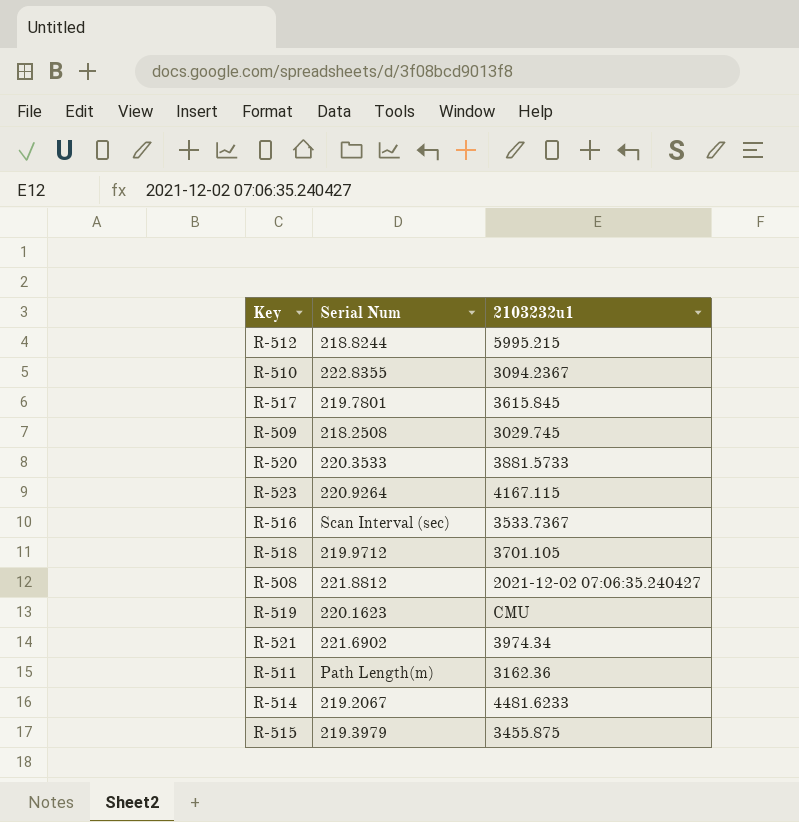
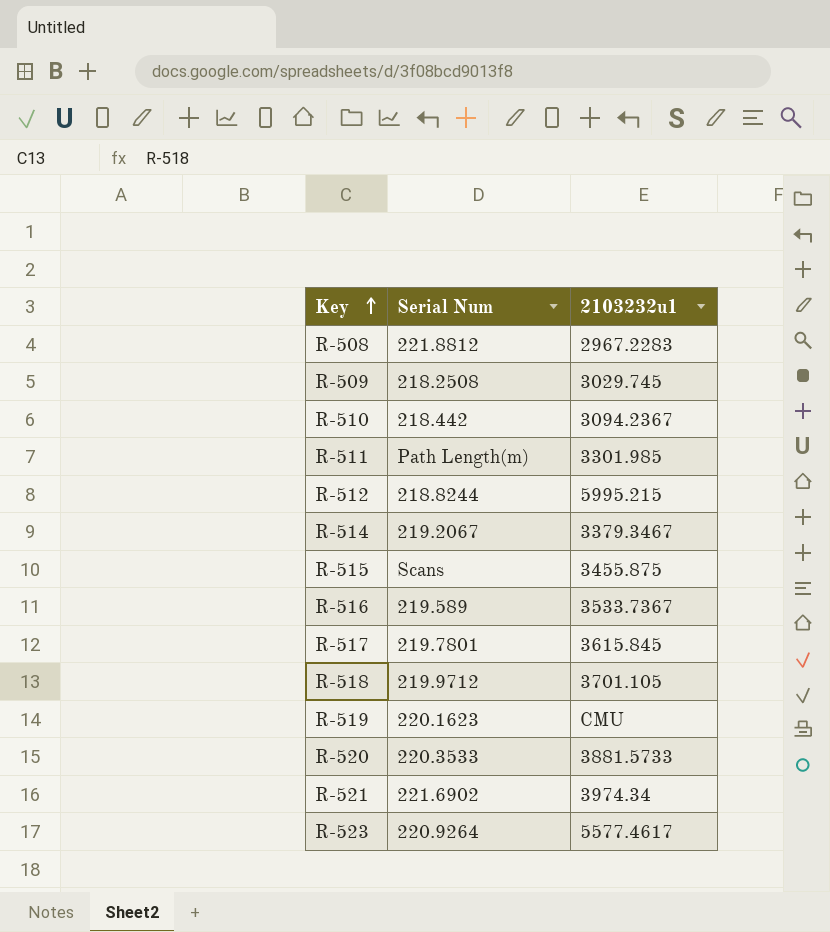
row order: none -> Key ascending
R-508 | 2103232u1: 2021-12-02 07:06:35.240427 -> 2967.2283
R-510 | Serial Num: 222.8355 -> 218.442
R-511 | 2103232u1: 3162.36 -> 3301.985
R-514 | 2103232u1: 4481.6233 -> 3379.3467
R-515 | Serial Num: 219.3979 -> Scans
R-516 | Serial Num: Scan Interval (sec) -> 219.589
R-523 | 2103232u1: 4167.115 -> 5577.4617

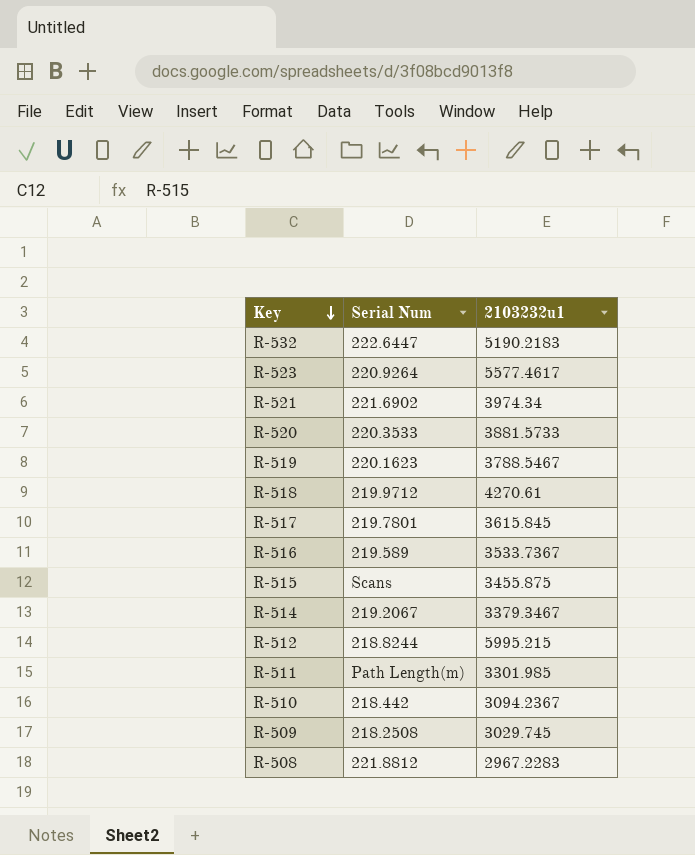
row order: Key ascending -> Key descending
row R-532: none -> 222.6447 | 5190.2183
R-519 | 2103232u1: CMU -> 3788.5467
R-518 | 2103232u1: 3701.105 -> 4270.61

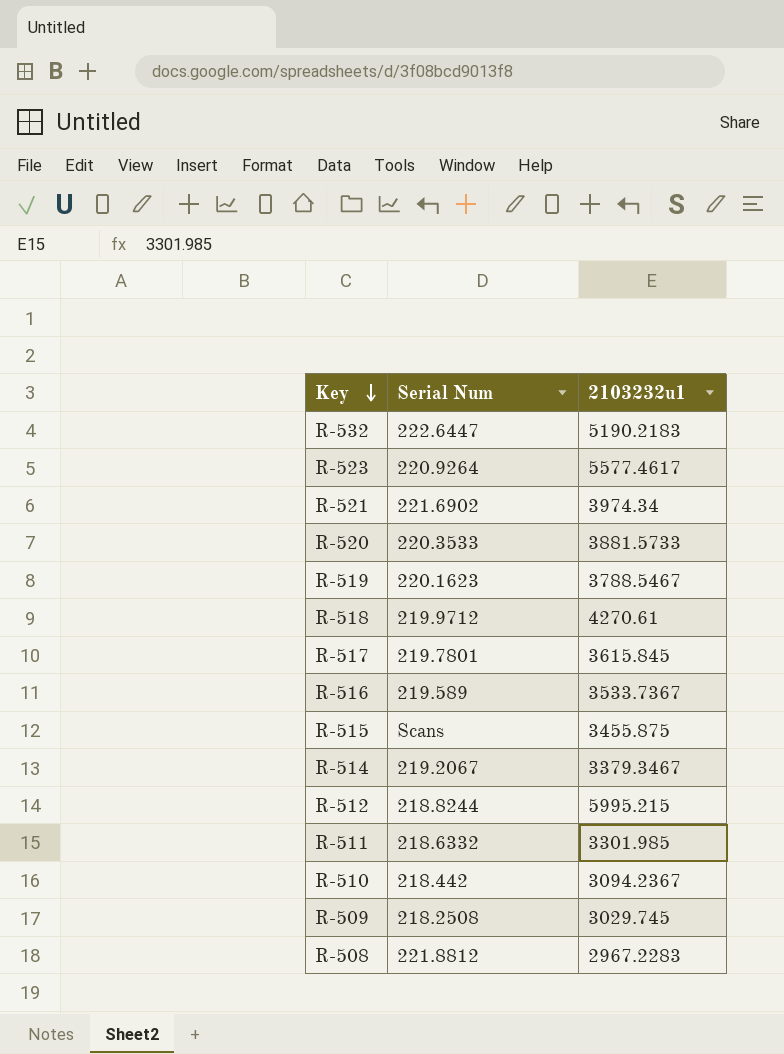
R-511 | Serial Num: Path Length(m) -> 218.6332

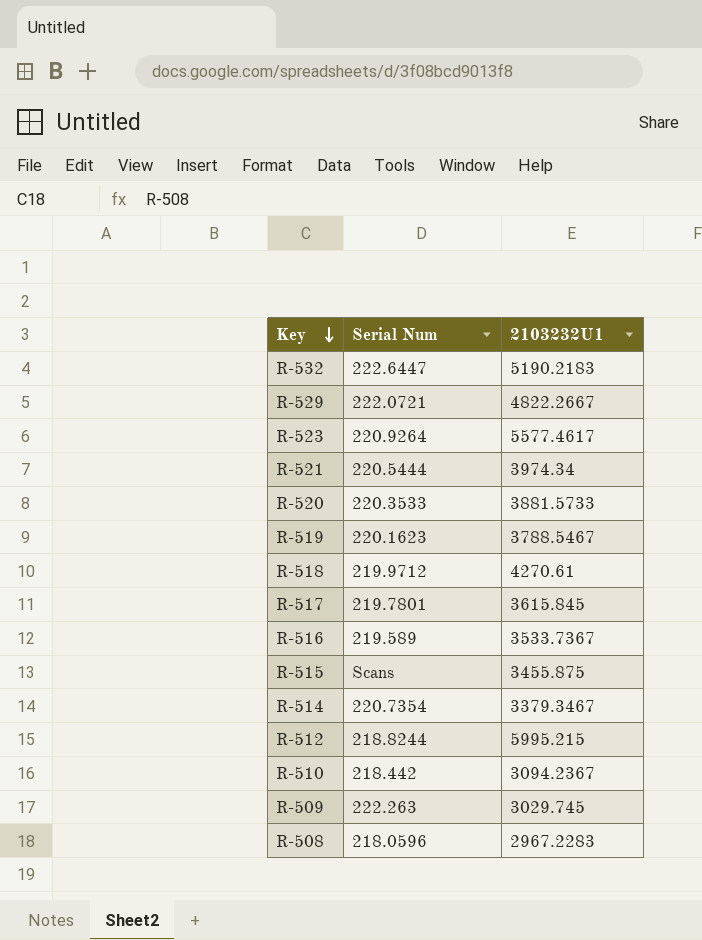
column name: 2103232u1 -> 2103232U1
row R-511: 218.6332 | 3301.985 -> none
row R-529: none -> 222.0721 | 4822.2667
R-521 | Serial Num: 221.6902 -> 220.5444
R-514 | Serial Num: 219.2067 -> 220.7354
R-509 | Serial Num: 218.2508 -> 222.263
R-508 | Serial Num: 221.8812 -> 218.0596

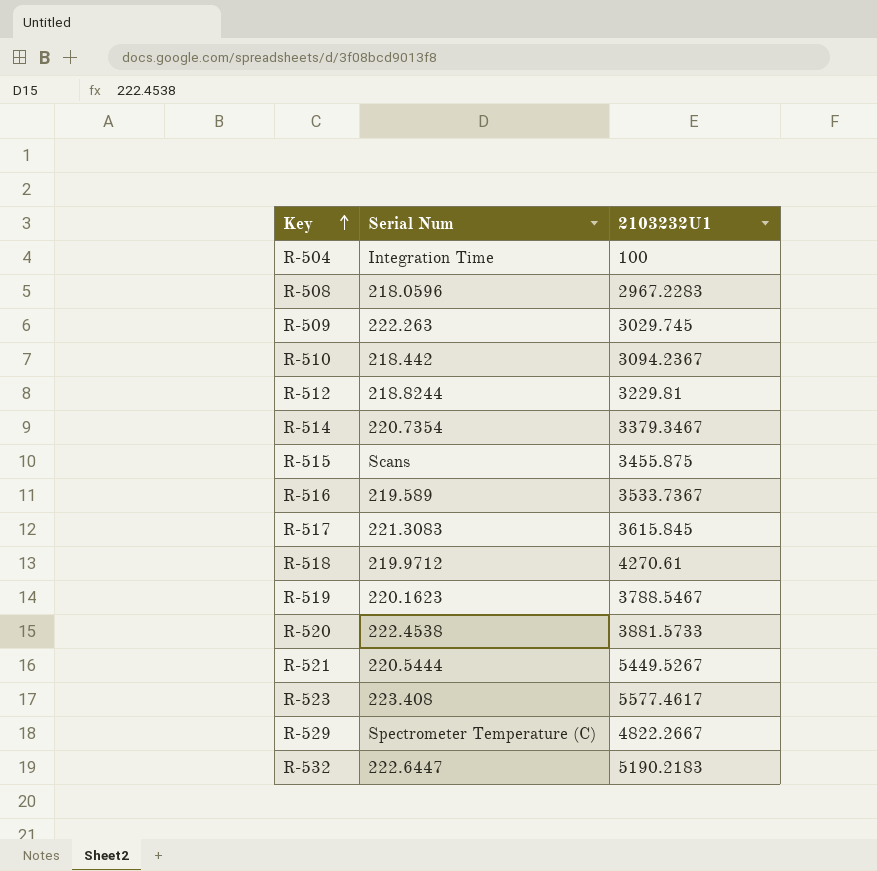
row order: Key descending -> Key ascending
row R-504: none -> Integration Time | 100
R-512 | 2103232U1: 5995.215 -> 3229.81
R-517 | Serial Num: 219.7801 -> 221.3083
R-520 | Serial Num: 220.3533 -> 222.4538
R-521 | 2103232U1: 3974.34 -> 5449.5267
R-523 | Serial Num: 220.9264 -> 223.408
R-529 | Serial Num: 222.0721 -> Spectrometer Temperature (C)

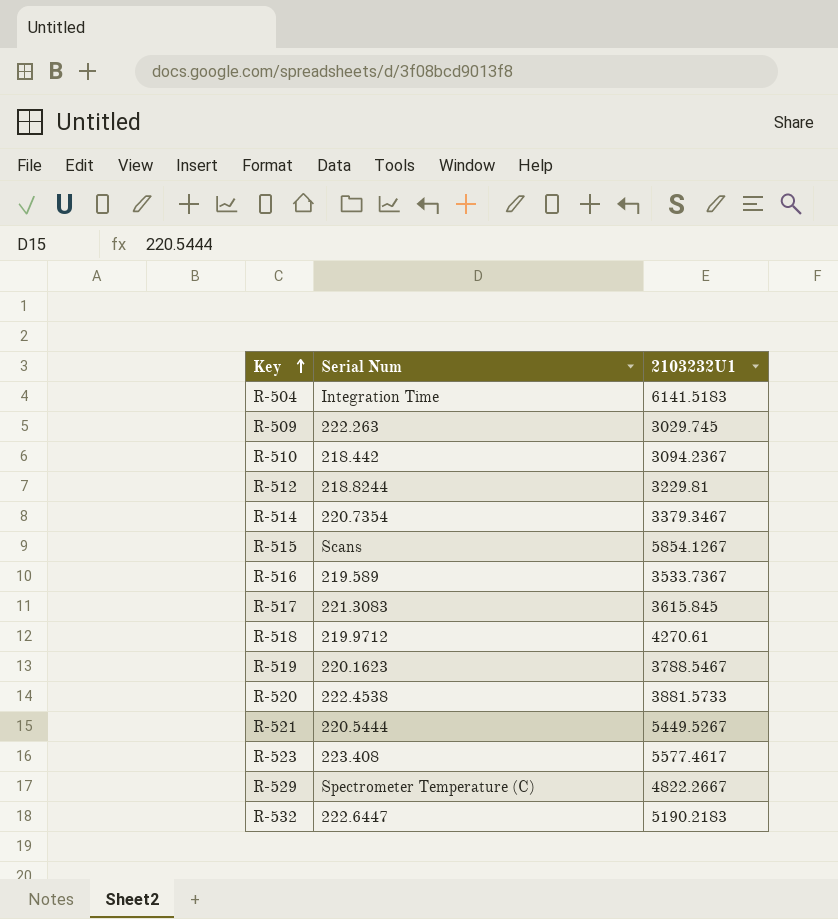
row R-508: 218.0596 | 2967.2283 -> none
R-504 | 2103232U1: 100 -> 6141.5183
R-515 | 2103232U1: 3455.875 -> 5854.1267

